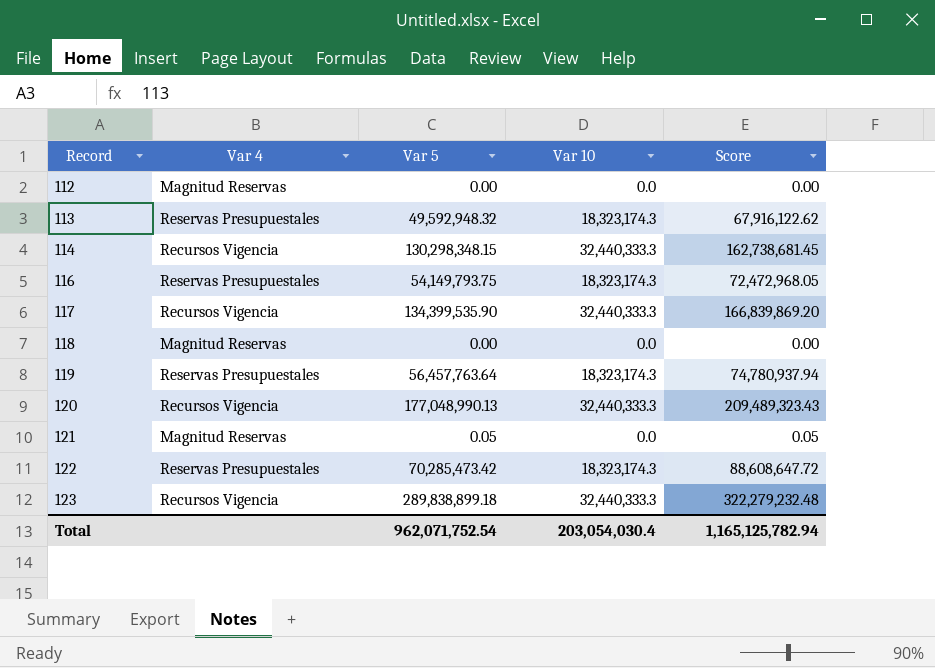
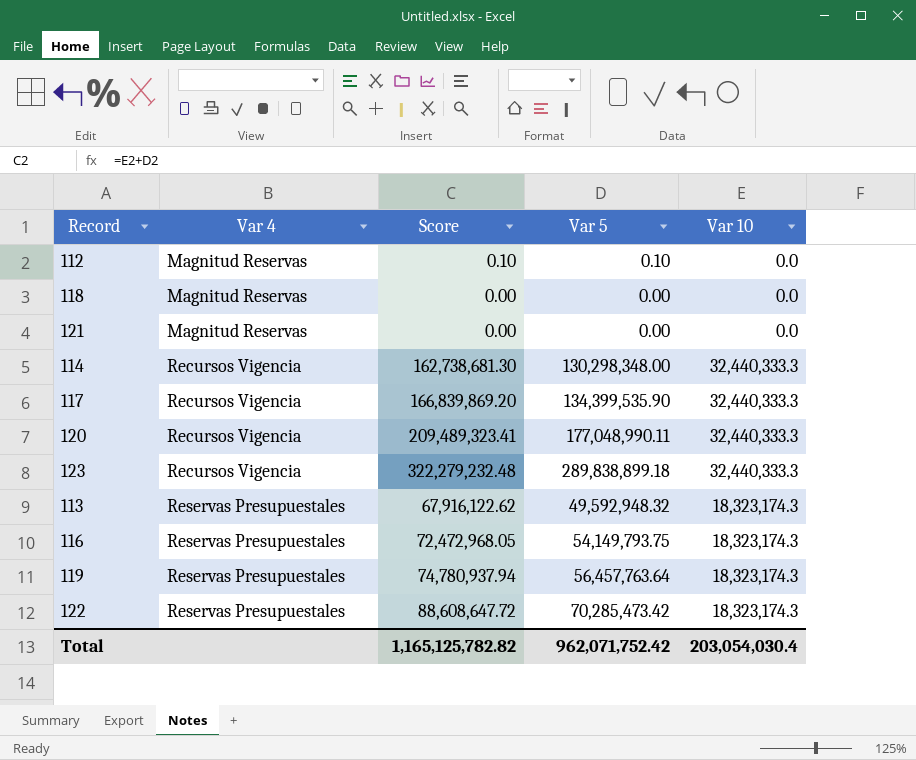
row order: Record ascending -> Var 4 ascending
column Score | position: 5 -> 3
112 | Score: 0.00 -> 0.10
112 | Var 5: 0.00 -> 0.10
121 | Score: 0.05 -> 0.00
121 | Var 5: 0.05 -> 0.00
114 | Score: 162,738,681.45 -> 162,738,681.30
114 | Var 5: 130,298,348.15 -> 130,298,348.00
120 | Score: 209,489,323.43 -> 209,489,323.41
120 | Var 5: 177,048,990.13 -> 177,048,990.11
Total | Score: 1,165,125,782.94 -> 1,165,125,782.82
Total | Var 5: 962,071,752.54 -> 962,071,752.42

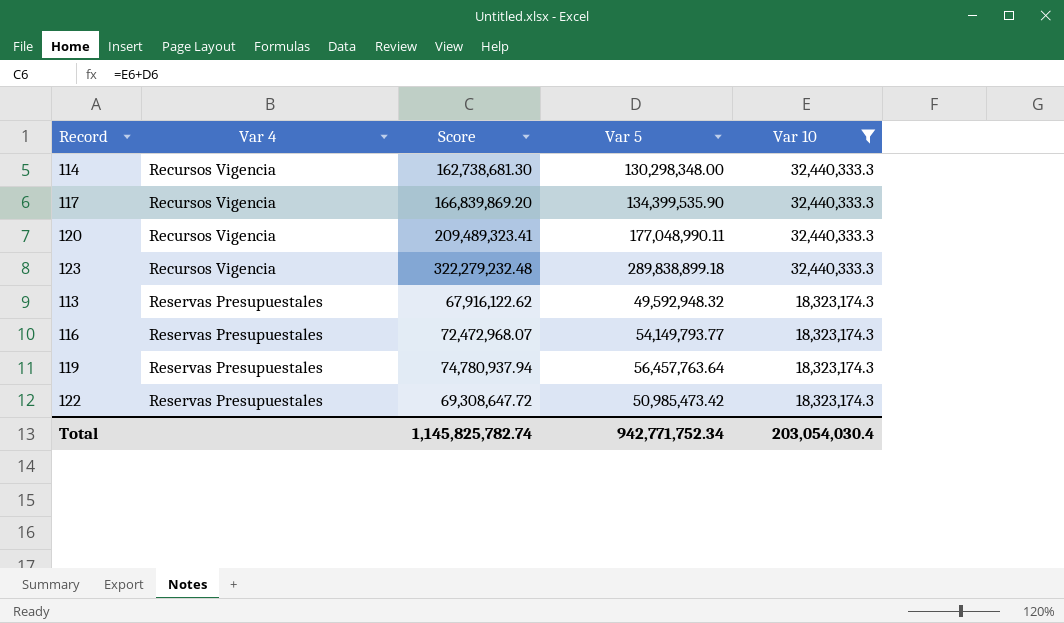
filter: none -> Var 10 != 0.0
116 | Score: 72,472,968.05 -> 72,472,968.07
116 | Var 5: 54,149,793.75 -> 54,149,793.77
122 | Score: 88,608,647.72 -> 69,308,647.72
122 | Var 5: 70,285,473.42 -> 50,985,473.42
Total | Score: 1,165,125,782.82 -> 1,145,825,782.74
Total | Var 5: 962,071,752.42 -> 942,771,752.34

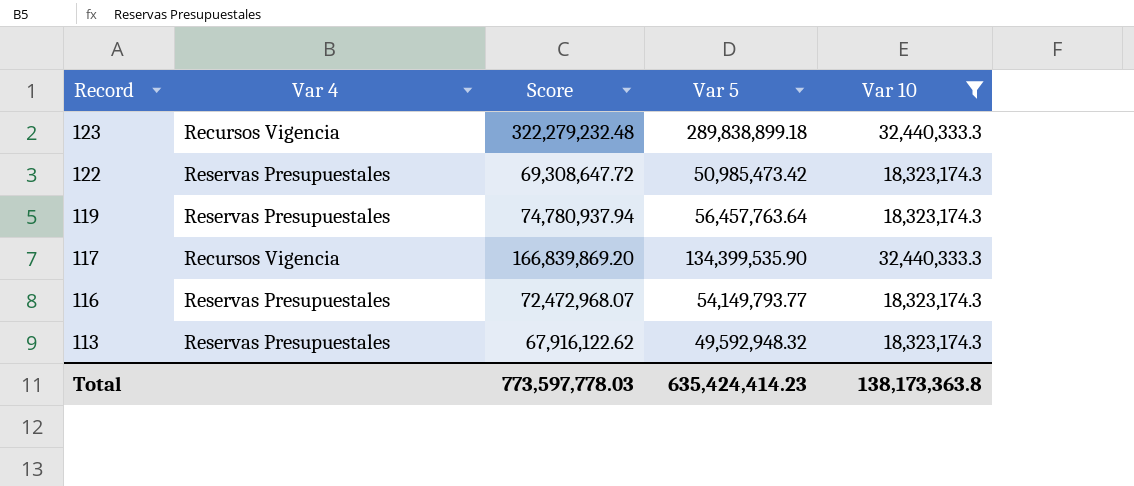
row order: Var 4 ascending -> Record descending
row 114: Recursos Vigencia | 162,738,681.30 | 130,298,348.00 | 32,440,333.3 -> none
row 120: Recursos Vigencia | 209,489,323.41 | 177,048,990.11 | 32,440,333.3 -> none
Total | Score: 1,145,825,782.74 -> 773,597,778.03
Total | Var 5: 942,771,752.34 -> 635,424,414.23
Total | Var 10: 203,054,030.4 -> 138,173,363.8

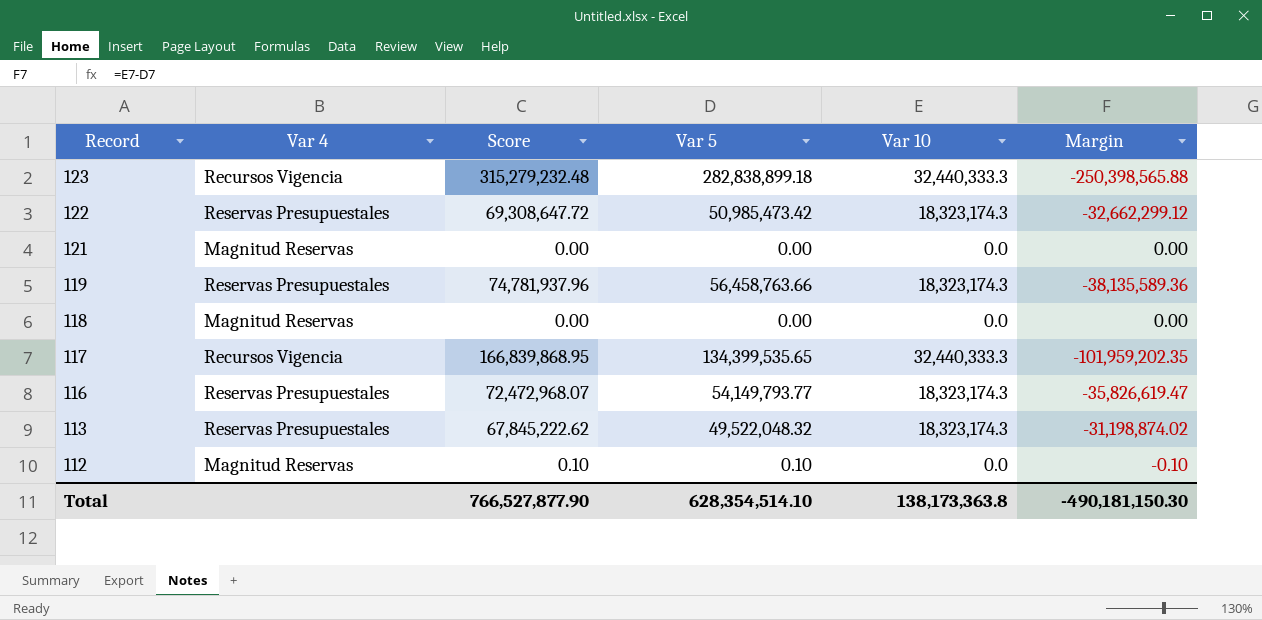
filter: Var 10 != 0.0 -> none
column Margin | formula: none -> [Var 10] - [Var 5]
123 | Score: 322,279,232.48 -> 315,279,232.48
123 | Var 5: 289,838,899.18 -> 282,838,899.18
119 | Score: 74,780,937.94 -> 74,781,937.96
119 | Var 5: 56,457,763.64 -> 56,458,763.66
117 | Score: 166,839,869.20 -> 166,839,868.95
117 | Var 5: 134,399,535.90 -> 134,399,535.65
113 | Score: 67,916,122.62 -> 67,845,222.62
113 | Var 5: 49,592,948.32 -> 49,522,048.32
Total | Score: 773,597,778.03 -> 766,527,877.90
Total | Var 5: 635,424,414.23 -> 628,354,514.10

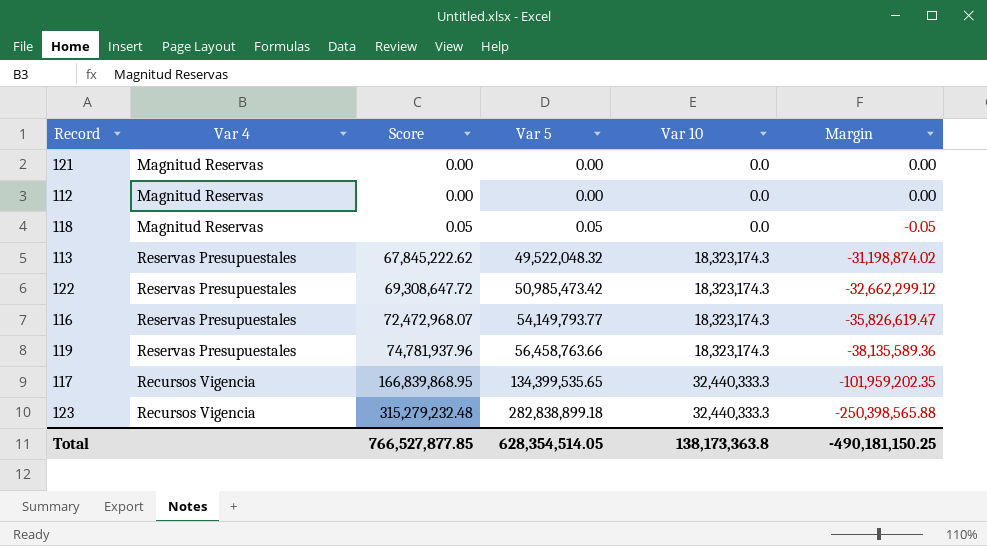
row order: Record descending -> Score ascending
112 | Score: 0.10 -> 0.00
112 | Var 5: 0.10 -> 0.00
112 | Margin: -0.10 -> 0.00
118 | Score: 0.00 -> 0.05
118 | Var 5: 0.00 -> 0.05
118 | Margin: 0.00 -> -0.05
Total | Score: 766,527,877.90 -> 766,527,877.85
Total | Var 5: 628,354,514.10 -> 628,354,514.05
Total | Margin: -490,181,150.30 -> -490,181,150.25

